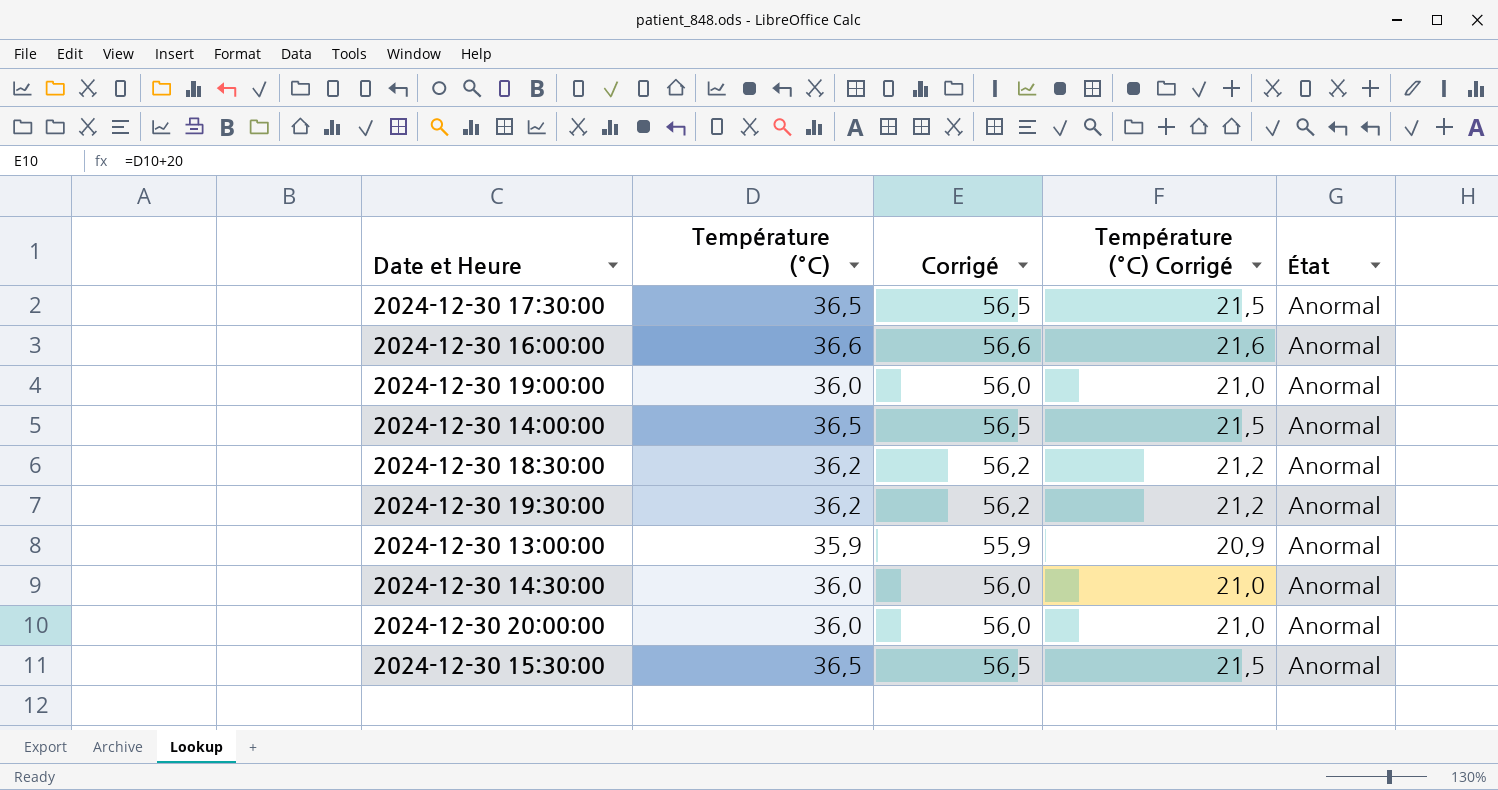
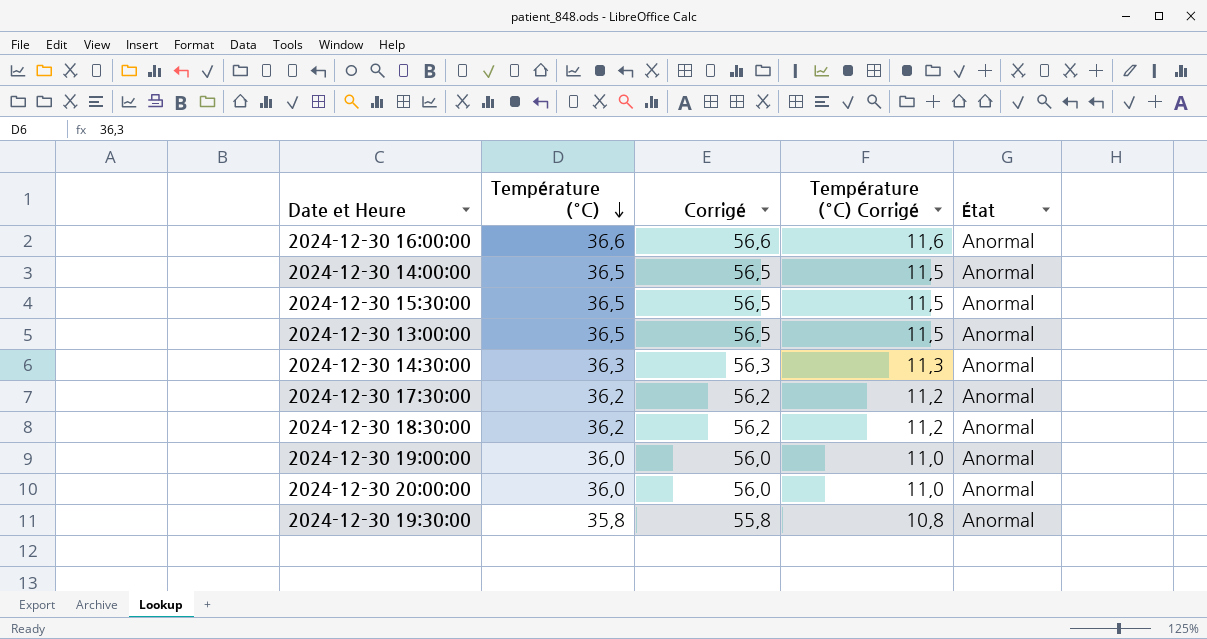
row order: none -> Température (°C) descending
column Température (°C) Corrigé | formula: [Température (°C)] - 15 -> [Température (°C)] - 25
2024-12-30 13:00:00 | Température (°C): 35,9 -> 36,5
2024-12-30 13:00:00 | Corrigé: 55,9 -> 56,5
2024-12-30 14:30:00 | Température (°C): 36,0 -> 36,3
2024-12-30 14:30:00 | Corrigé: 56,0 -> 56,3
2024-12-30 17:30:00 | Température (°C): 36,5 -> 36,2
2024-12-30 17:30:00 | Corrigé: 56,5 -> 56,2
2024-12-30 19:30:00 | Température (°C): 36,2 -> 35,8
2024-12-30 19:30:00 | Corrigé: 56,2 -> 55,8

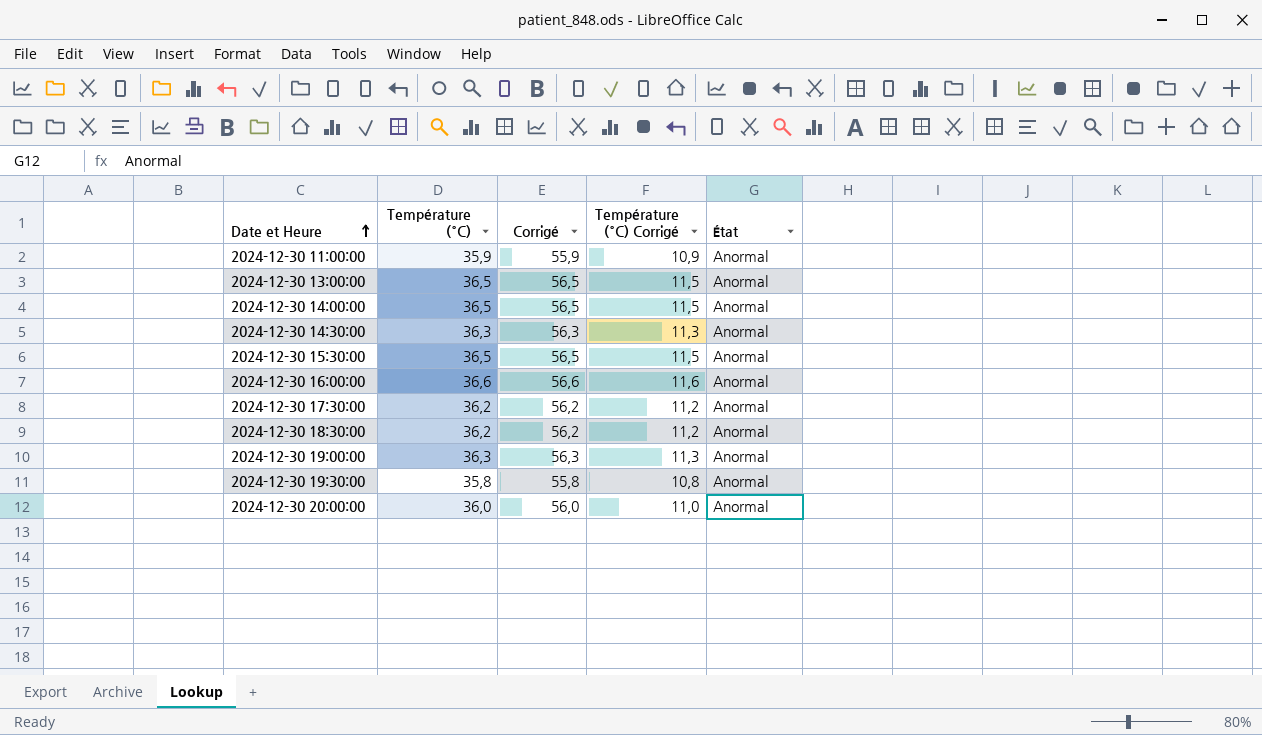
row order: Température (°C) descending -> Date et Heure ascending
row 2024-12-30 11:00:00: none -> 35,9 | 55,9 | 10,9 | Anormal
2024-12-30 19:00:00 | Température (°C): 36,0 -> 36,3
2024-12-30 19:00:00 | Corrigé: 56,0 -> 56,3
2024-12-30 19:00:00 | Température (°C) Corrigé: 11,0 -> 11,3

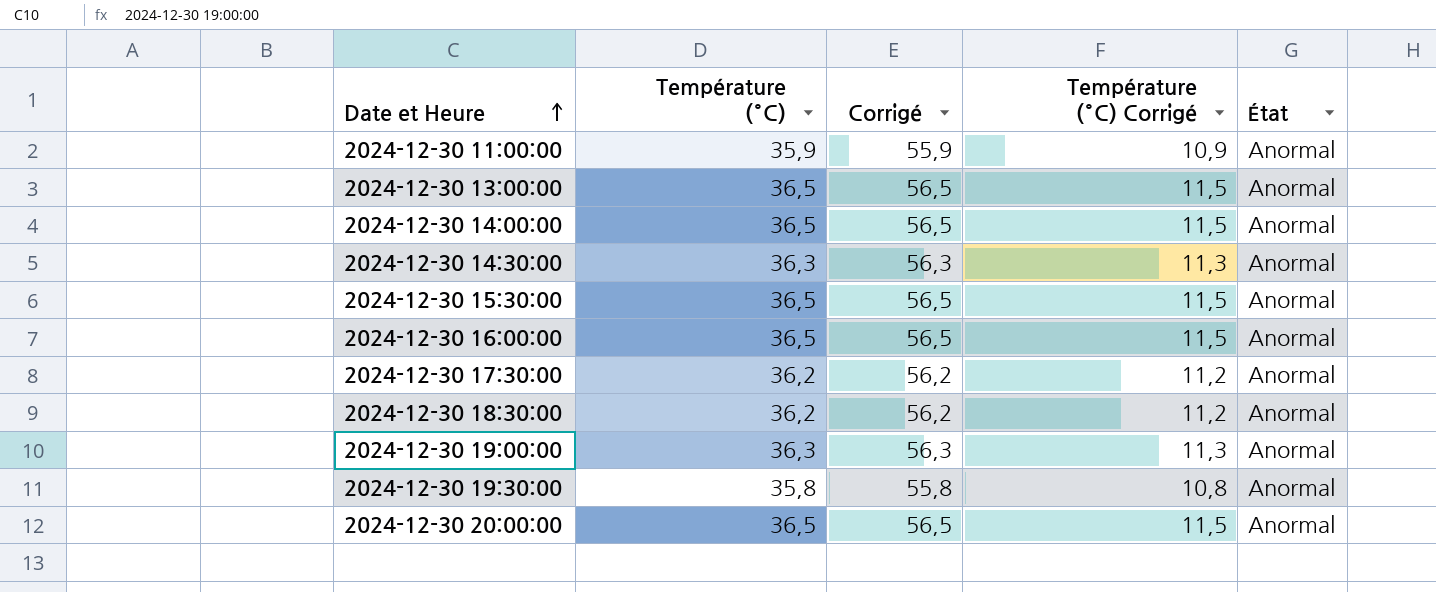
2024-12-30 16:00:00 | Température (°C): 36,6 -> 36,5
2024-12-30 16:00:00 | Corrigé: 56,6 -> 56,5
2024-12-30 16:00:00 | Température (°C) Corrigé: 11,6 -> 11,5
2024-12-30 20:00:00 | Température (°C): 36,0 -> 36,5
2024-12-30 20:00:00 | Corrigé: 56,0 -> 56,5
2024-12-30 20:00:00 | Température (°C) Corrigé: 11,0 -> 11,5

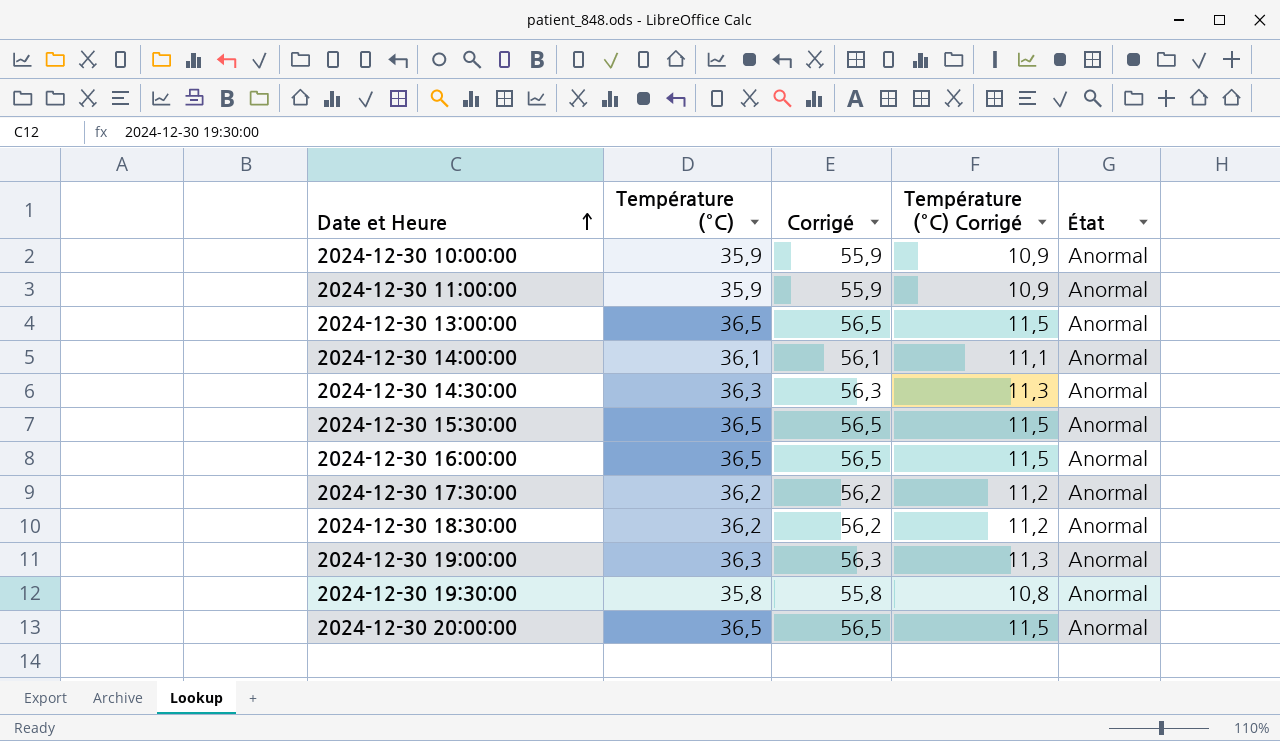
row 2024-12-30 10:00:00: none -> 35,9 | 55,9 | 10,9 | Anormal
2024-12-30 14:00:00 | Température (°C): 36,5 -> 36,1
2024-12-30 14:00:00 | Corrigé: 56,5 -> 56,1
2024-12-30 14:00:00 | Température (°C) Corrigé: 11,5 -> 11,1

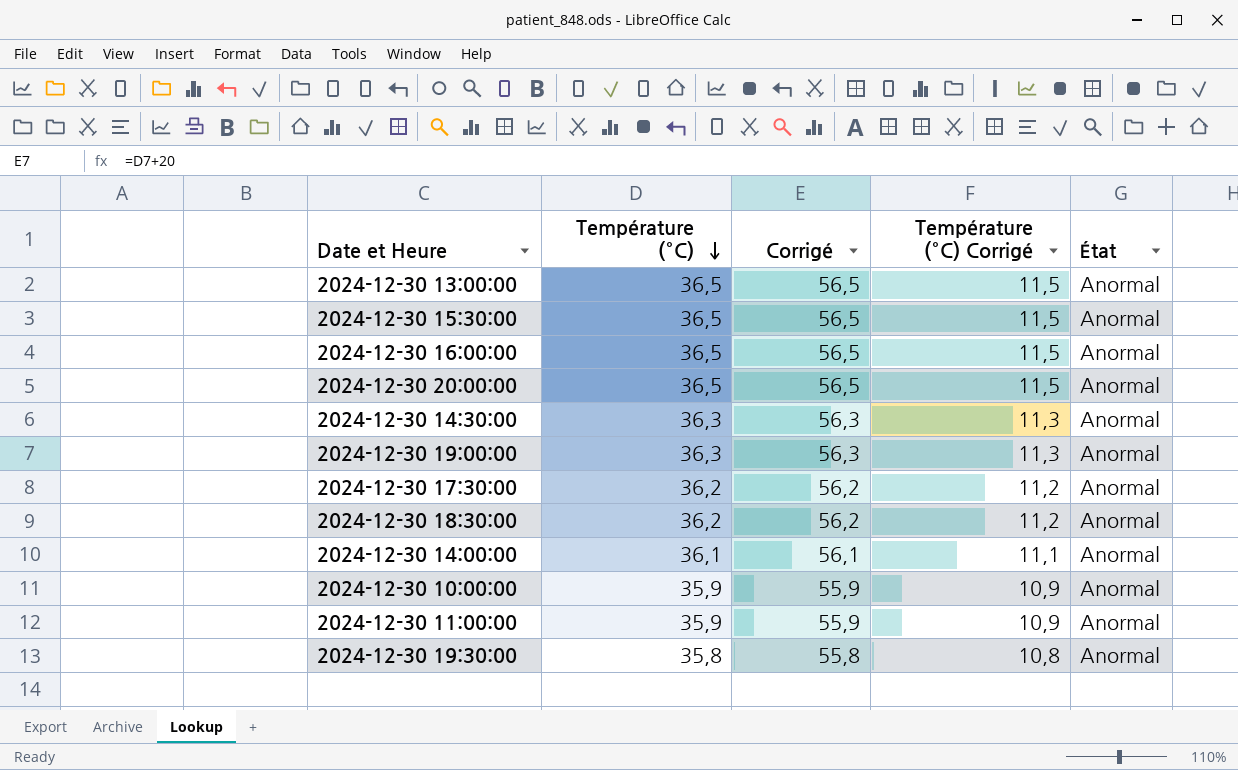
row order: Date et Heure ascending -> Température (°C) descending

